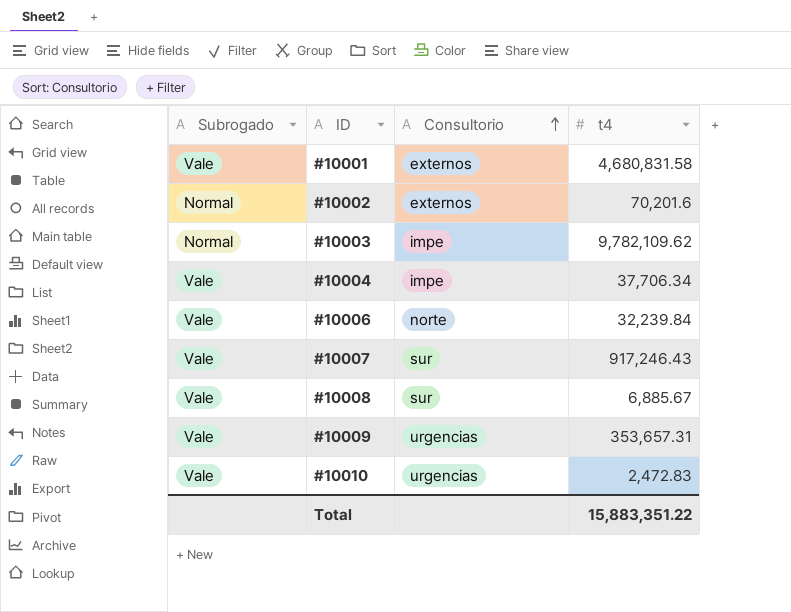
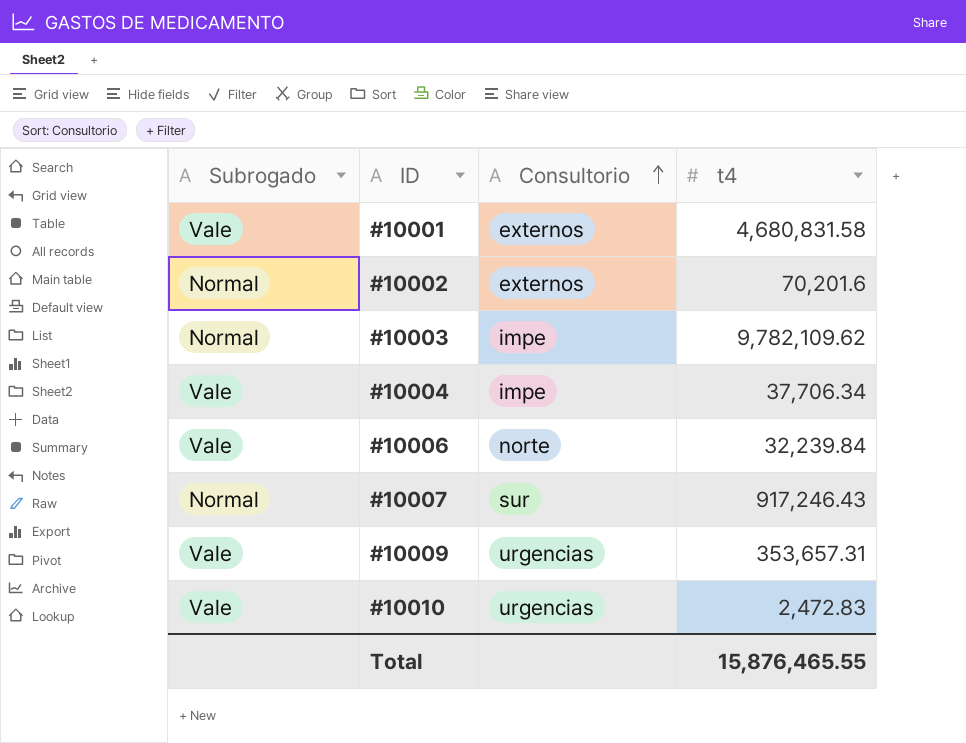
row #10008: Vale | sur | 6,885.67 -> none
#10007 | Subrogado: Vale -> Normal
Total | t4: 15,883,351.22 -> 15,876,465.55

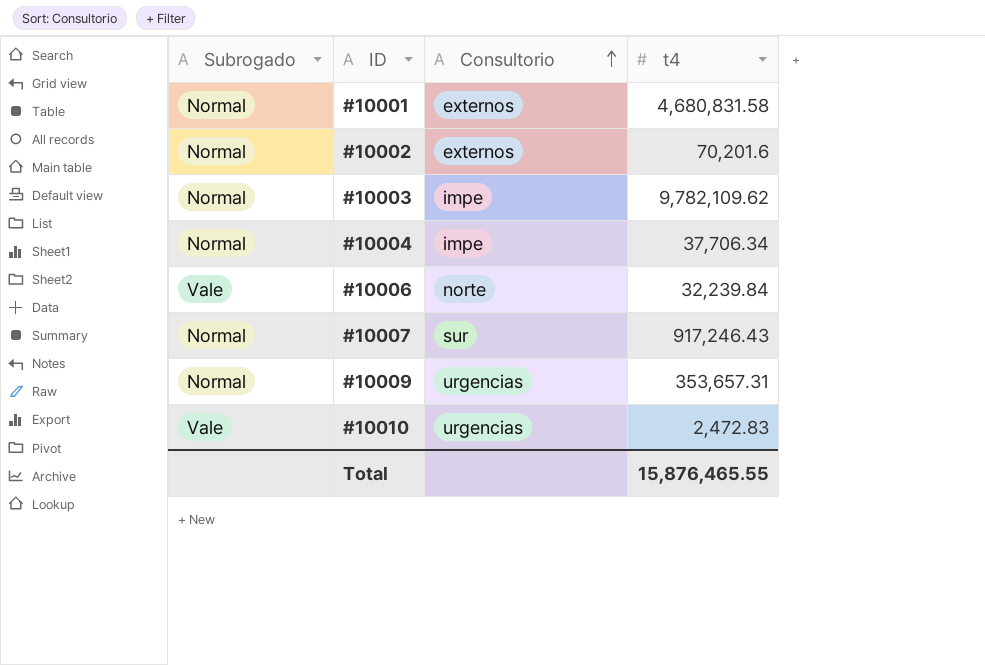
#10001 | Subrogado: Vale -> Normal
#10004 | Subrogado: Vale -> Normal
#10009 | Subrogado: Vale -> Normal

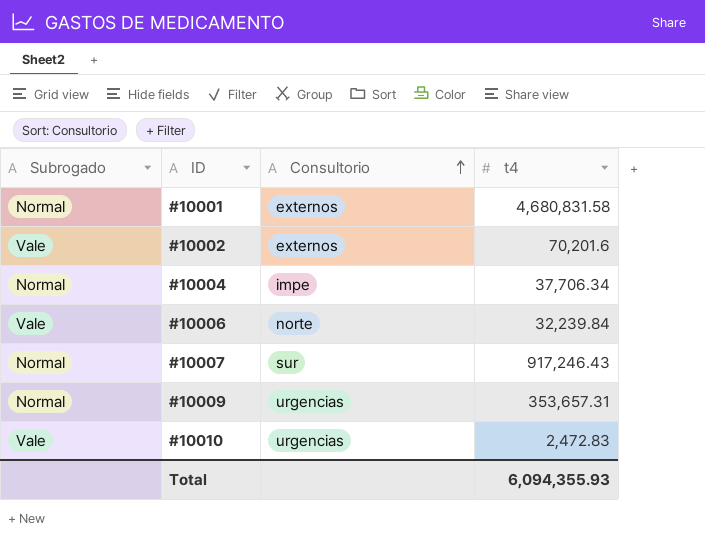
row #10003: Normal | impe | 9,782,109.62 -> none
#10002 | Subrogado: Normal -> Vale
Total | t4: 15,876,465.55 -> 6,094,355.93

